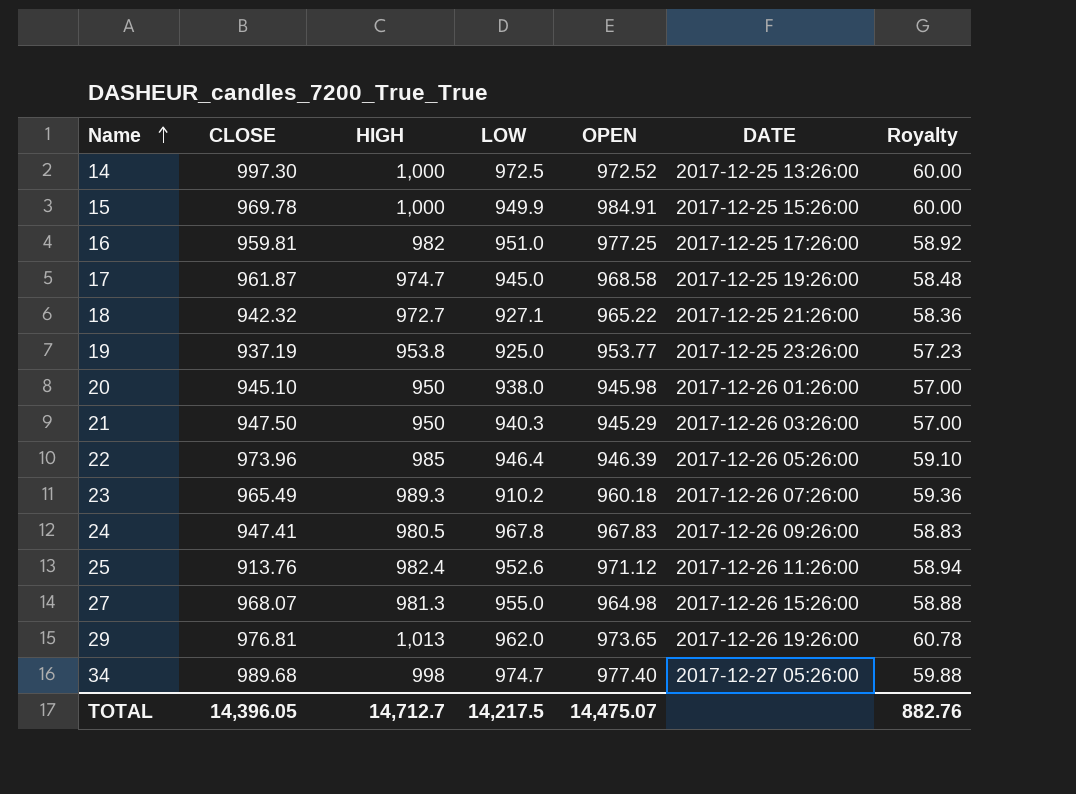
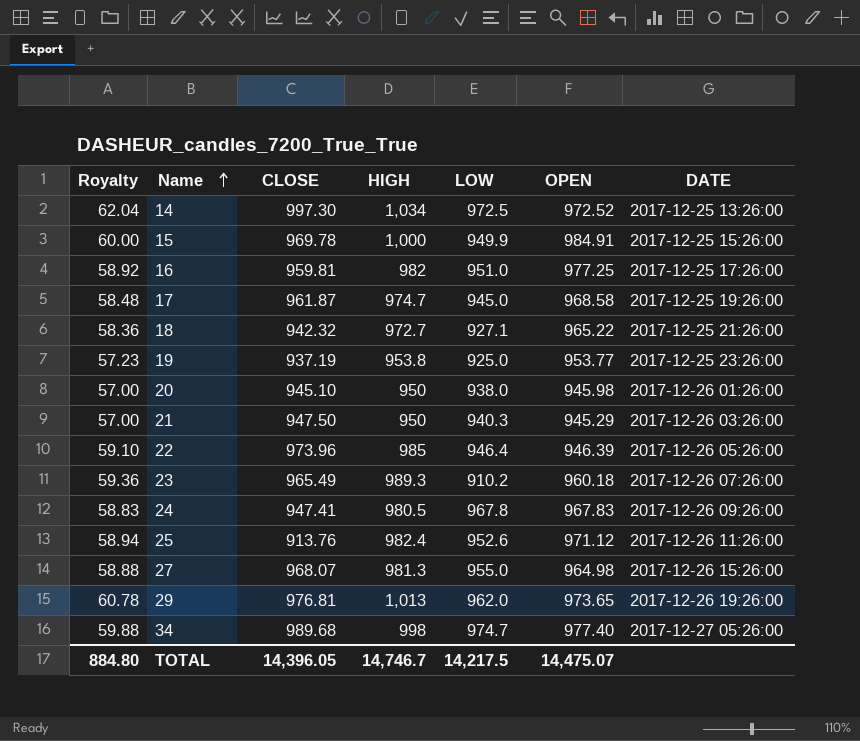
column Royalty | position: 7 -> 1
14 | Royalty: 60.00 -> 62.04
14 | HIGH: 1,000 -> 1,034
TOTAL | Royalty: 882.76 -> 884.80
TOTAL | HIGH: 14,712.7 -> 14,746.7

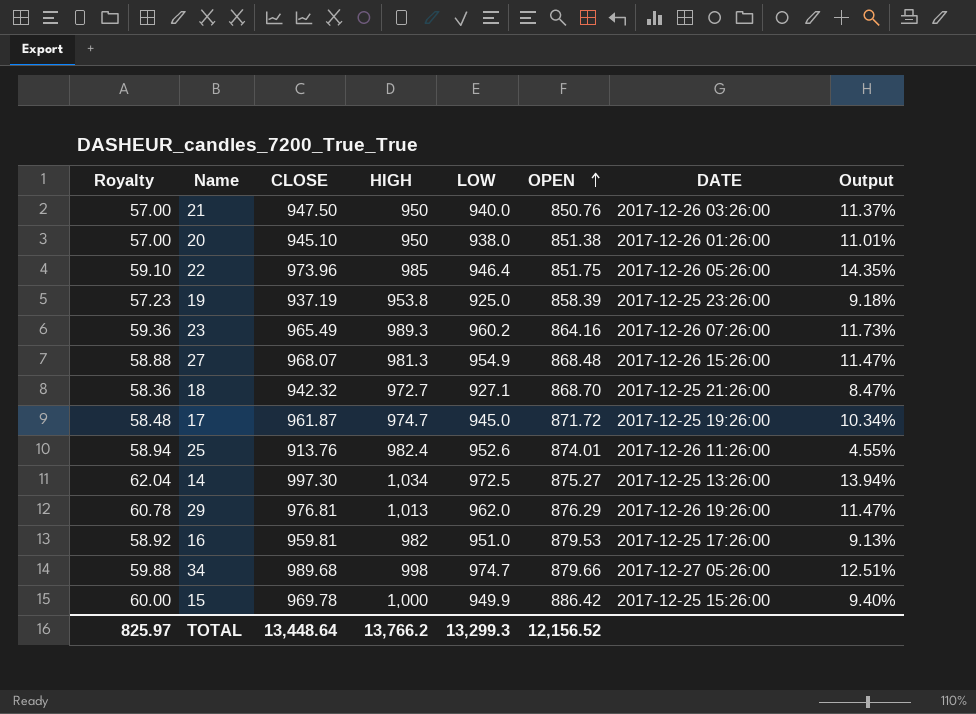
row order: Name ascending -> OPEN ascending
column Output | formula: none -> ([CLOSE] - [OPEN]) / [OPEN]
row 24: 58.83 | 947.41 | 980.5 | 967.8 | 967.83 | 2017-12-26 09:26:00 -> none
21 | LOW: 940.3 -> 940.0
21 | OPEN: 945.29 -> 850.76
20 | OPEN: 945.98 -> 851.38
22 | OPEN: 946.39 -> 851.75
19 | OPEN: 953.77 -> 858.39
23 | LOW: 910.2 -> 960.2
23 | OPEN: 960.18 -> 864.16
27 | LOW: 955.0 -> 954.9
27 | OPEN: 964.98 -> 868.48
18 | OPEN: 965.22 -> 868.70
17 | OPEN: 968.58 -> 871.72
25 | OPEN: 971.12 -> 874.01
14 | OPEN: 972.52 -> 875.27
29 | OPEN: 973.65 -> 876.29
16 | OPEN: 977.25 -> 879.53
34 | OPEN: 977.40 -> 879.66
15 | OPEN: 984.91 -> 886.42
TOTAL | Royalty: 884.80 -> 825.97
TOTAL | CLOSE: 14,396.05 -> 13,448.64
TOTAL | HIGH: 14,746.7 -> 13,766.2
TOTAL | LOW: 14,217.5 -> 13,299.3
TOTAL | OPEN: 14,475.07 -> 12,156.52

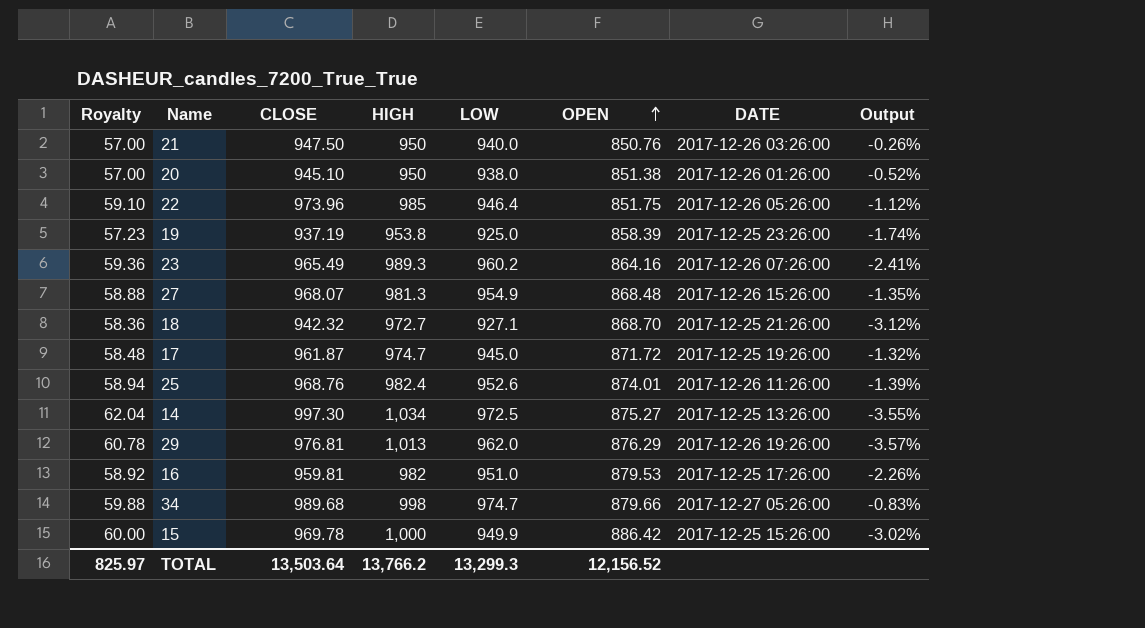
column Output | formula: ([CLOSE] - [OPEN]) / [OPEN] -> ([CLOSE] - [HIGH]) / [HIGH]
25 | CLOSE: 913.76 -> 968.76
TOTAL | CLOSE: 13,448.64 -> 13,503.64

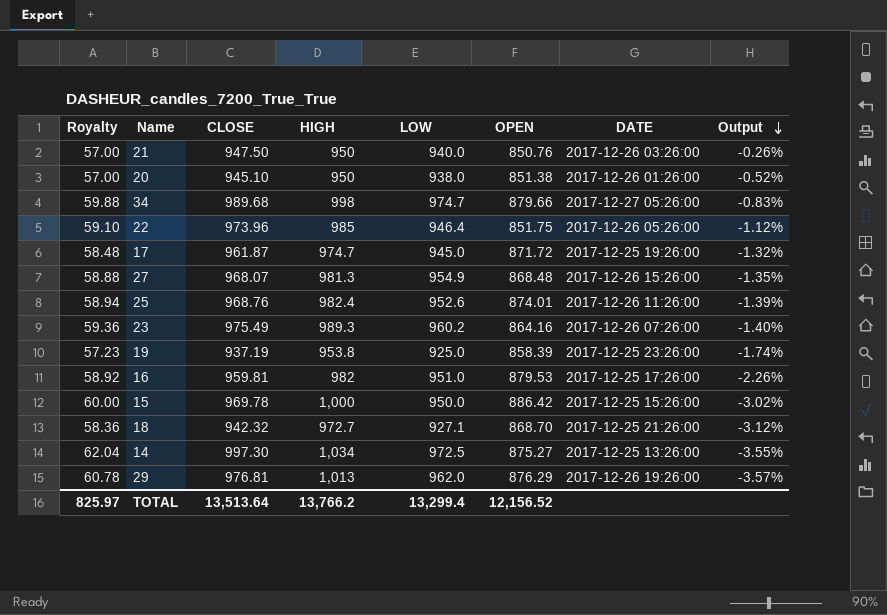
row order: OPEN ascending -> Output descending
23 | CLOSE: 965.49 -> 975.49
23 | Output: -2.41% -> -1.40%
15 | LOW: 949.9 -> 950.0
TOTAL | CLOSE: 13,503.64 -> 13,513.64
TOTAL | LOW: 13,299.3 -> 13,299.4

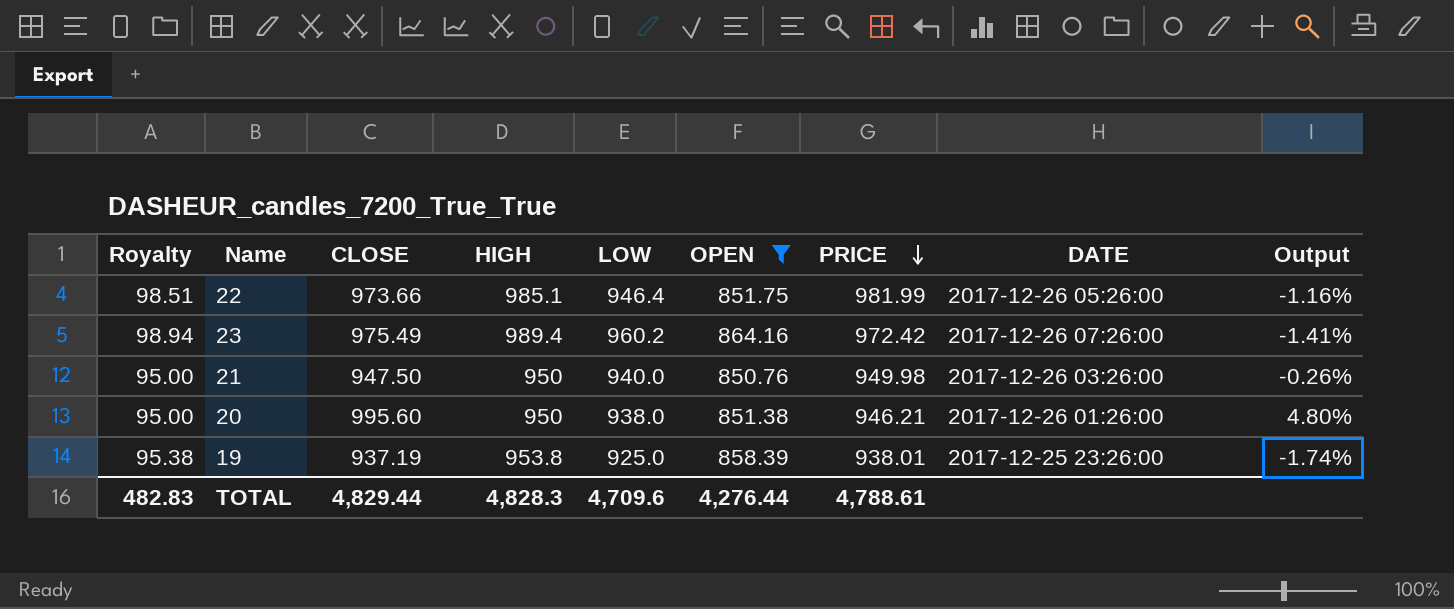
filter: none -> OPEN <= 864.16
row order: Output descending -> PRICE descending
column Royalty | formula: [HIGH] * 0.06 -> [HIGH] * 0.1
column PRICE | position: none -> 7
22 | CLOSE: 973.96 -> 973.66
22 | HIGH: 985 -> 985.1
22 | Output: -1.12% -> -1.16%
23 | HIGH: 989.3 -> 989.4
23 | Output: -1.40% -> -1.41%
20 | CLOSE: 945.10 -> 995.60
20 | Output: -0.52% -> 4.80%
TOTAL | Royalty: 825.97 -> 482.83
TOTAL | CLOSE: 13,513.64 -> 4,829.44
TOTAL | HIGH: 13,766.2 -> 4,828.3
TOTAL | LOW: 13,299.4 -> 4,709.6
TOTAL | OPEN: 12,156.52 -> 4,276.44

